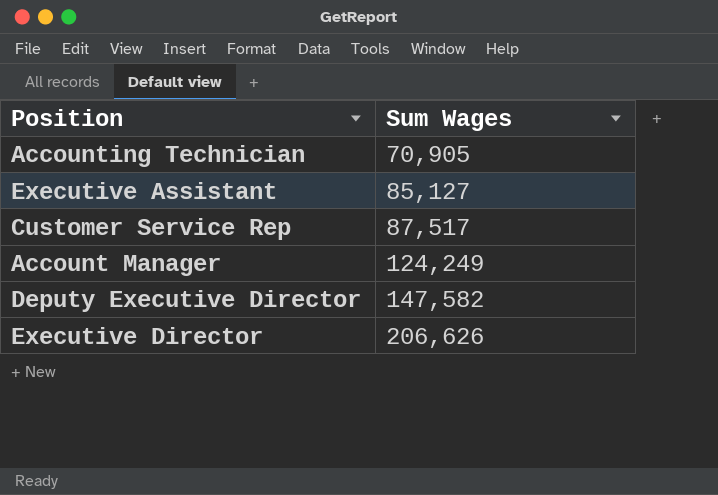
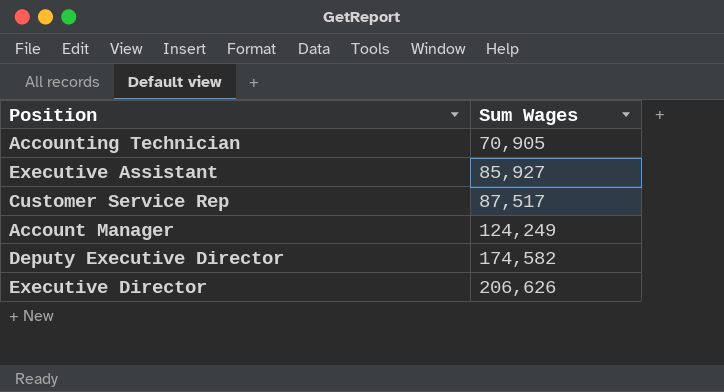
Executive Assistant | Sum Wages: 85,127 -> 85,927
Deputy Executive Director | Sum Wages: 147,582 -> 174,582

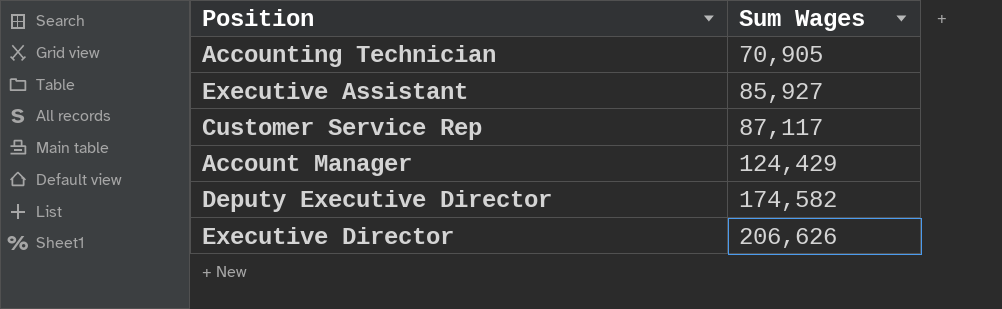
Customer Service Rep | Sum Wages: 87,517 -> 87,117
Account Manager | Sum Wages: 124,249 -> 124,429

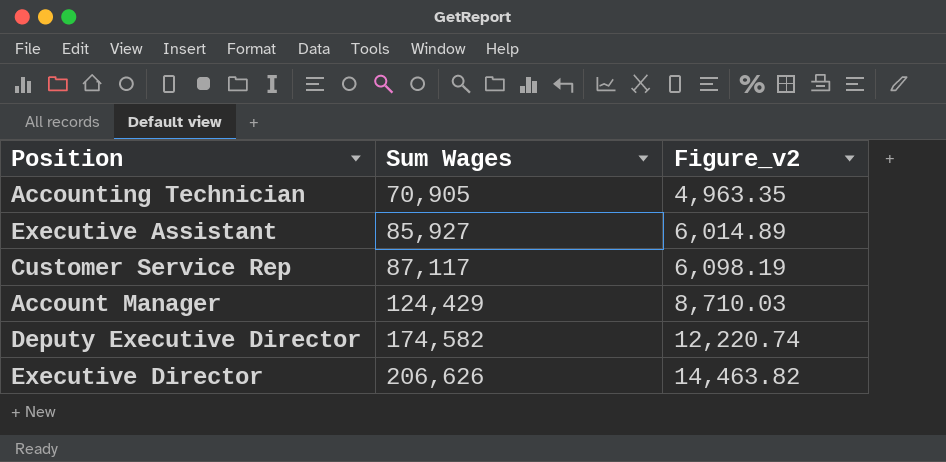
column Figure_v2 | formula: none -> [Sum Wages] * 0.07

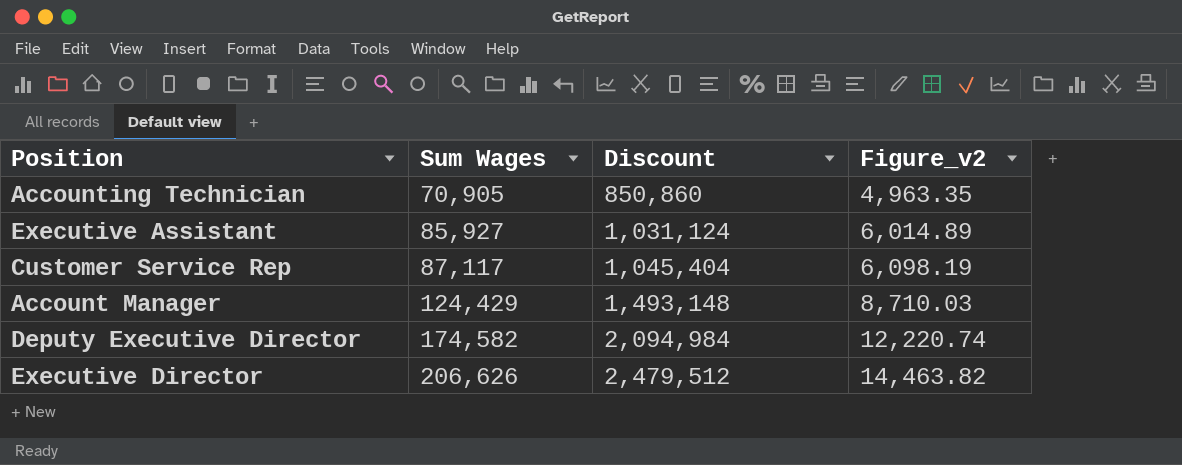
column Discount | formula: none -> [Sum Wages] * 12

